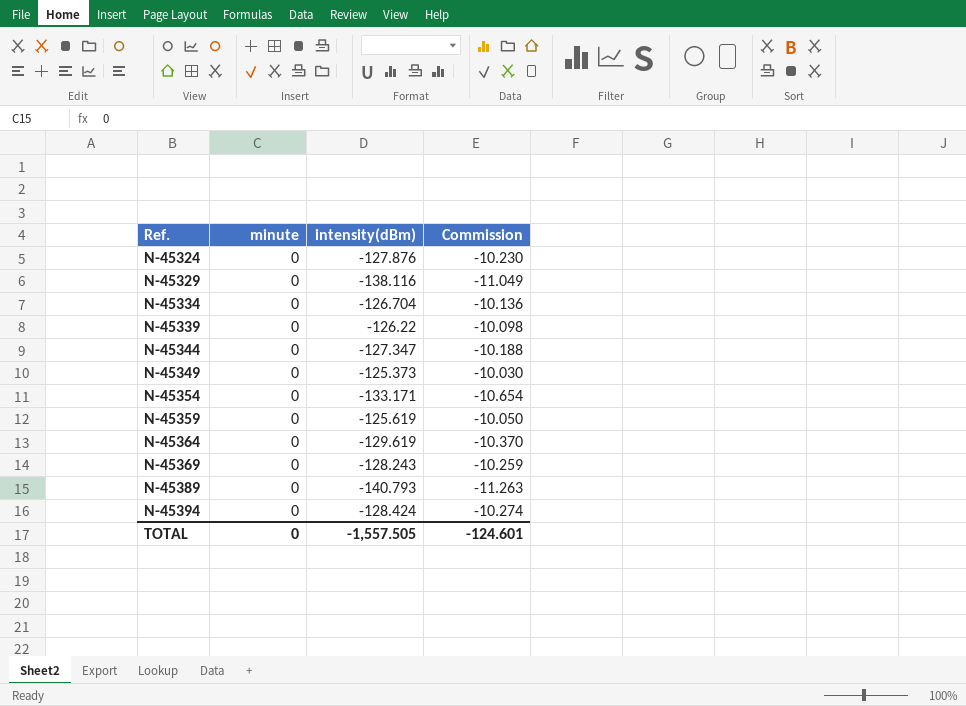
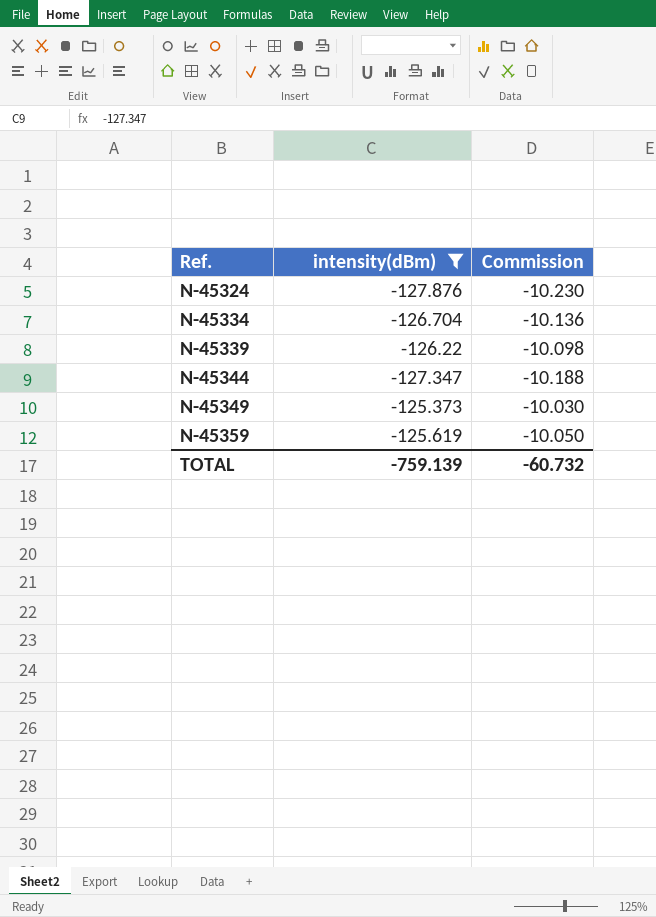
filter: none -> intensity(dBm) >= -127.876
column minute | position: 2 -> none
TOTAL | intensity(dBm): -1,557.505 -> -759.139
TOTAL | Commission: -124.601 -> -60.732

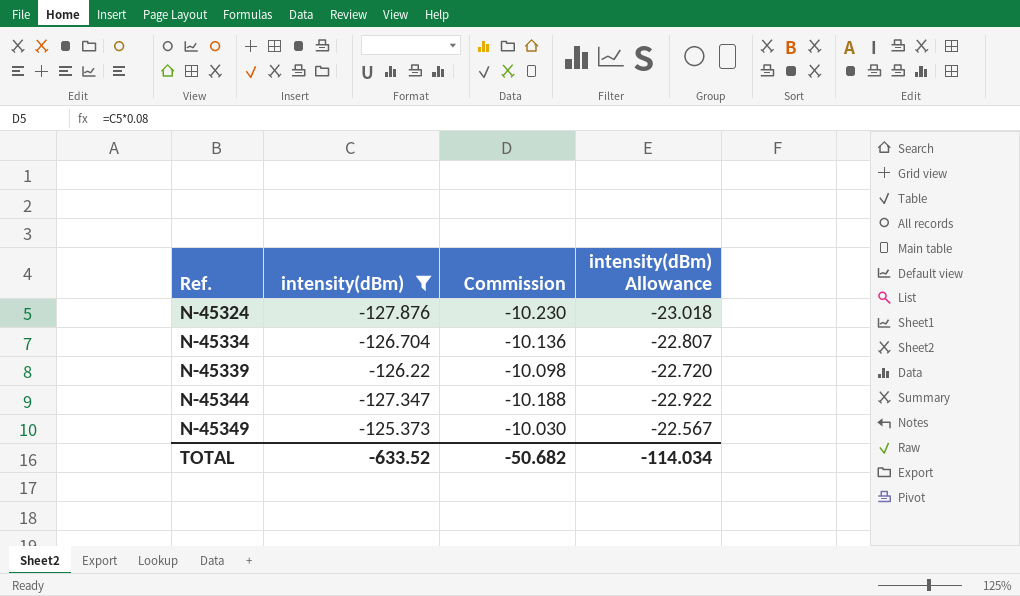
column intensity(dBm) Allowance | formula: none -> [intensity(dBm)] * 0.18
row N-45359: -125.619 | -10.050 -> none
TOTAL | intensity(dBm): -759.139 -> -633.52
TOTAL | Commission: -60.732 -> -50.682

